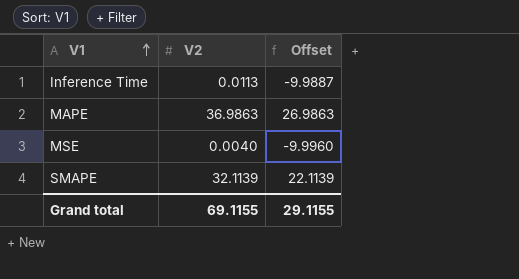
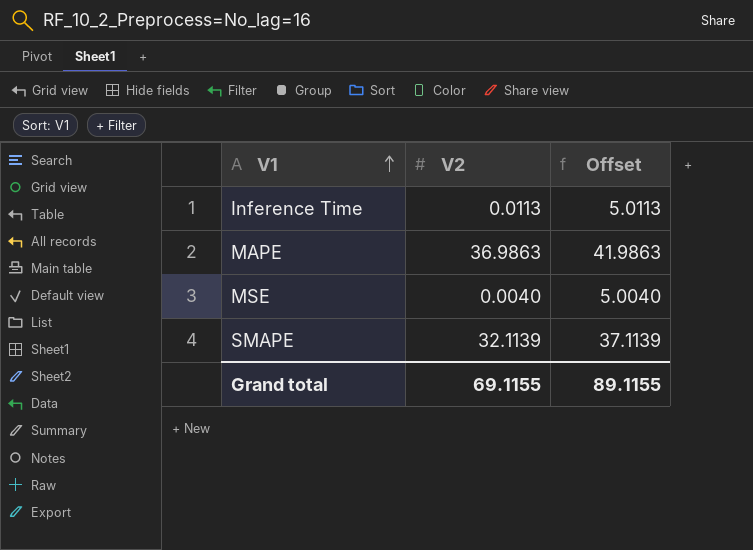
column Offset | formula: [V2] - 10 -> [V2] + 5
Grand total | Offset: 29.1155 -> 89.1155

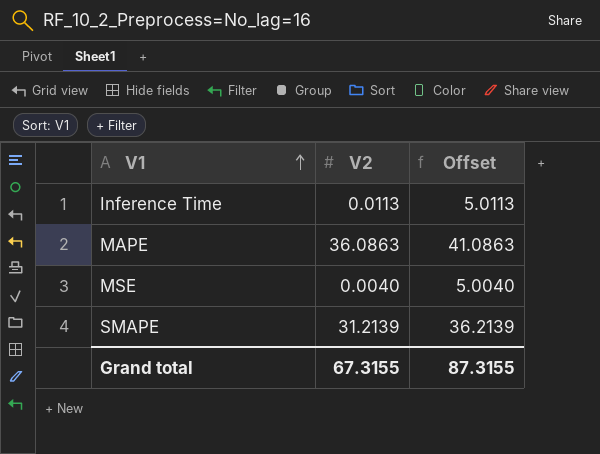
MAPE | V2: 36.9863 -> 36.0863
MAPE | Offset: 41.9863 -> 41.0863
SMAPE | V2: 32.1139 -> 31.2139
SMAPE | Offset: 37.1139 -> 36.2139
Grand total | V2: 69.1155 -> 67.3155
Grand total | Offset: 89.1155 -> 87.3155

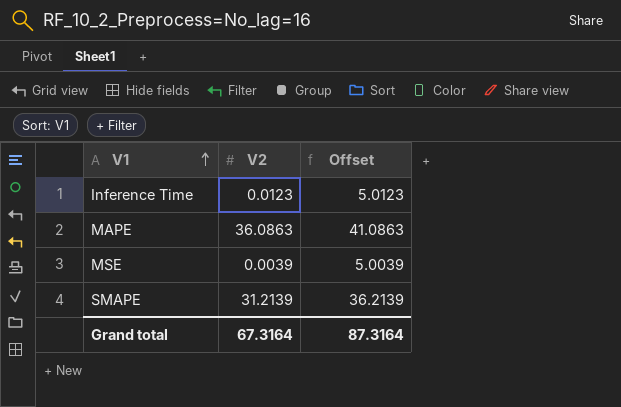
Inference Time | V2: 0.0113 -> 0.0123
Inference Time | Offset: 5.0113 -> 5.0123
MSE | V2: 0.0040 -> 0.0039
MSE | Offset: 5.0040 -> 5.0039
Grand total | V2: 67.3155 -> 67.3164
Grand total | Offset: 87.3155 -> 87.3164

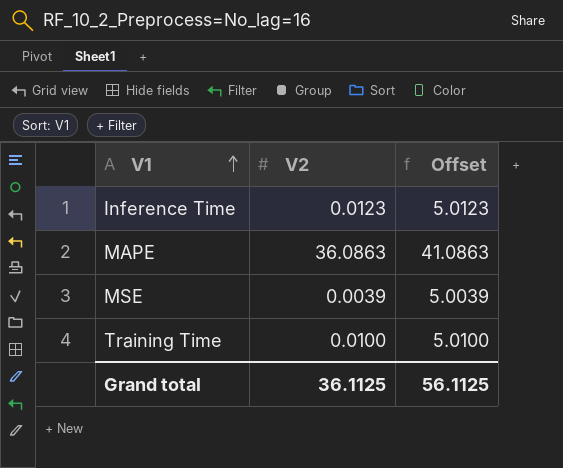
row SMAPE: 31.2139 | 36.2139 -> none
row Training Time: none -> 0.0100 | 5.0100
Grand total | V2: 67.3164 -> 36.1125
Grand total | Offset: 87.3164 -> 56.1125

